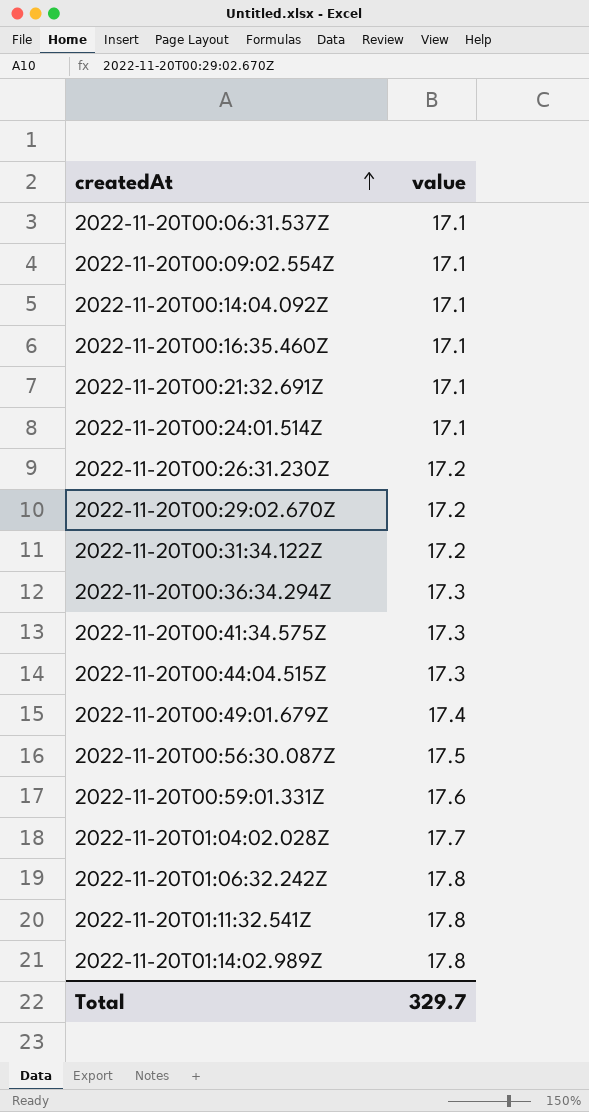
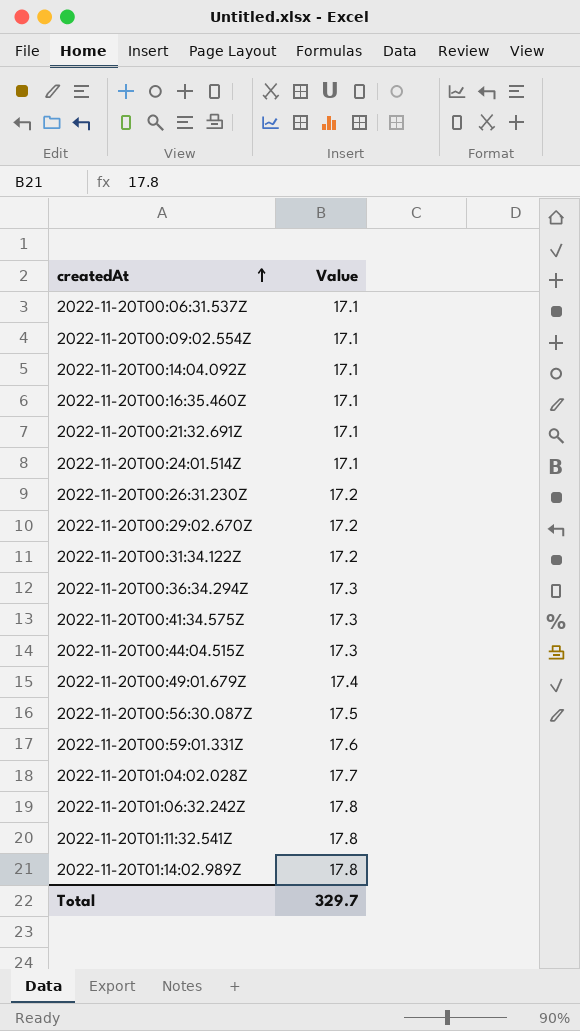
column name: value -> Value

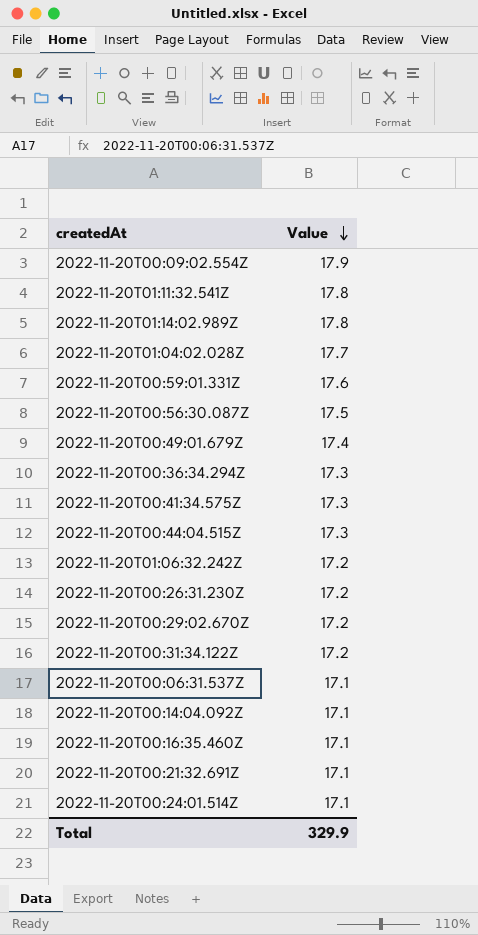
row order: createdAt ascending -> Value descending
2022-11-20T00:09:02.554Z | Value: 17.1 -> 17.9
2022-11-20T01:06:32.242Z | Value: 17.8 -> 17.2
Total | Value: 329.7 -> 329.9

